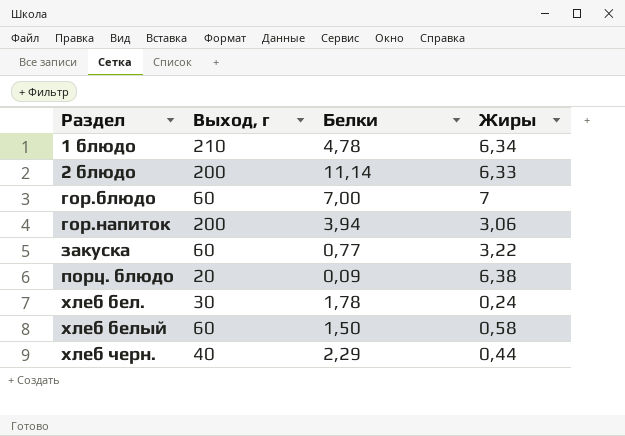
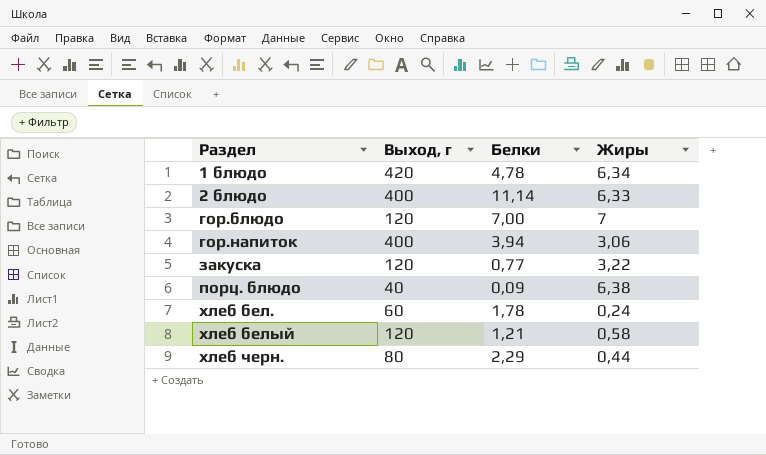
1 блюдо | Выход, г: 210 -> 420
2 блюдо | Выход, г: 200 -> 400
гор.блюдо | Выход, г: 60 -> 120
гор.напиток | Выход, г: 200 -> 400
закуска | Выход, г: 60 -> 120
порц. блюдо | Выход, г: 20 -> 40
хлеб бел. | Выход, г: 30 -> 60
хлеб белый | Выход, г: 60 -> 120
хлеб белый | Белки: 1,50 -> 1,21
хлеб черн. | Выход, г: 40 -> 80

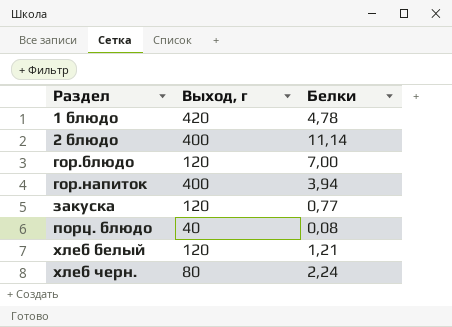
column Жиры | position: 4 -> none
row хлеб бел.: 60 | 1,78 | 0,24 -> none
порц. блюдо | Белки: 0,09 -> 0,08
хлеб черн. | Белки: 2,29 -> 2,24

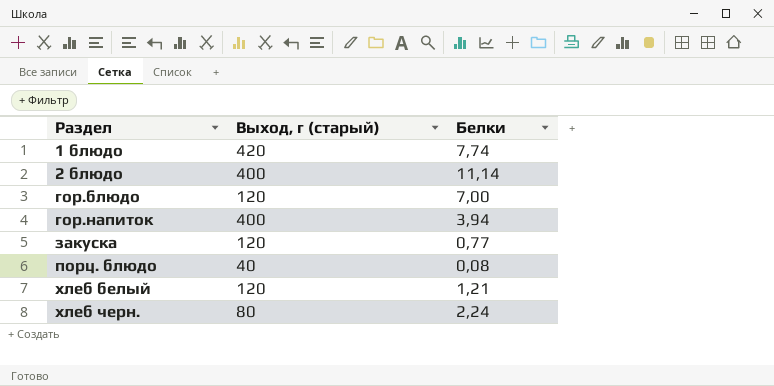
column name: Выход, г -> Выход, г (старый)
1 блюдо | Белки: 4,78 -> 7,74

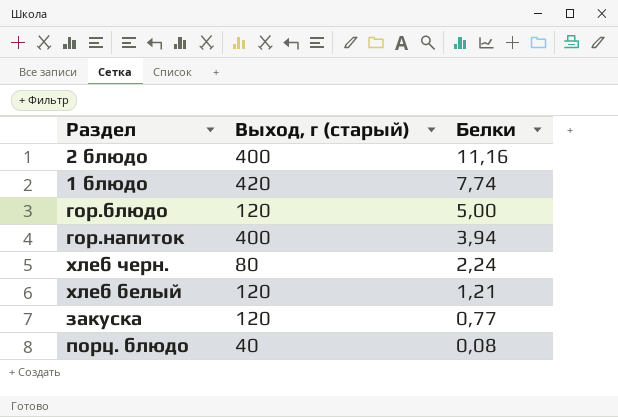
row order: Раздел ascending -> Белки descending
2 блюдо | Белки: 11,14 -> 11,16
гор.блюдо | Белки: 7,00 -> 5,00

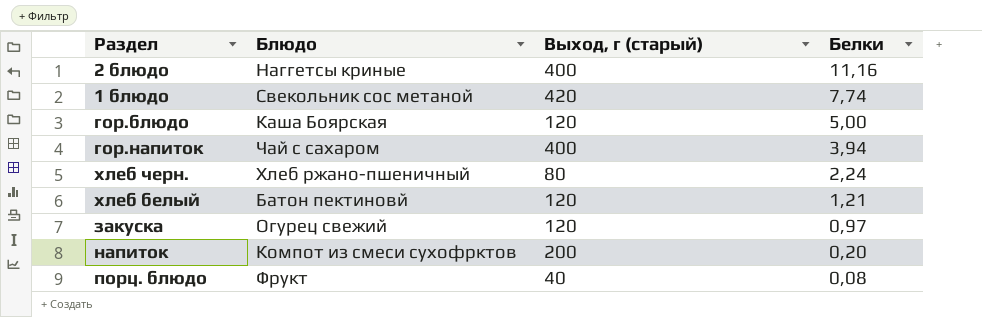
column Блюдо | position: none -> 2
закуска | Белки: 0,77 -> 0,97
row напиток: none -> Компот из смеси сухофрктов | 200 | 0,20

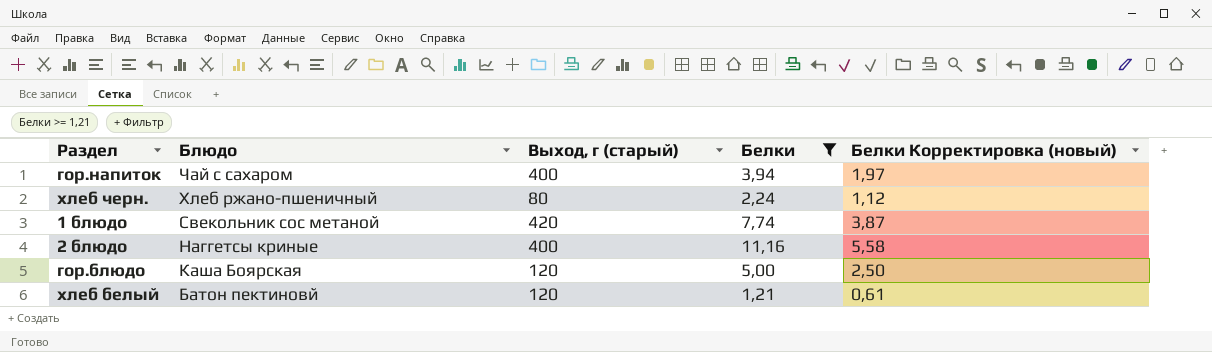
filter: none -> Белки >= 1,21
row order: Белки descending -> Блюдо descending
column Белки Корректировка (новый) | formula: none -> [Белки] * 0,5

